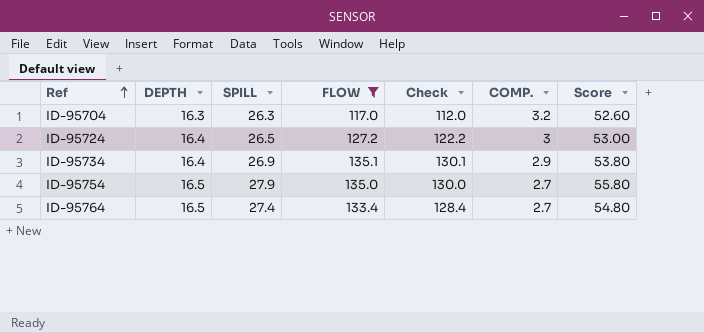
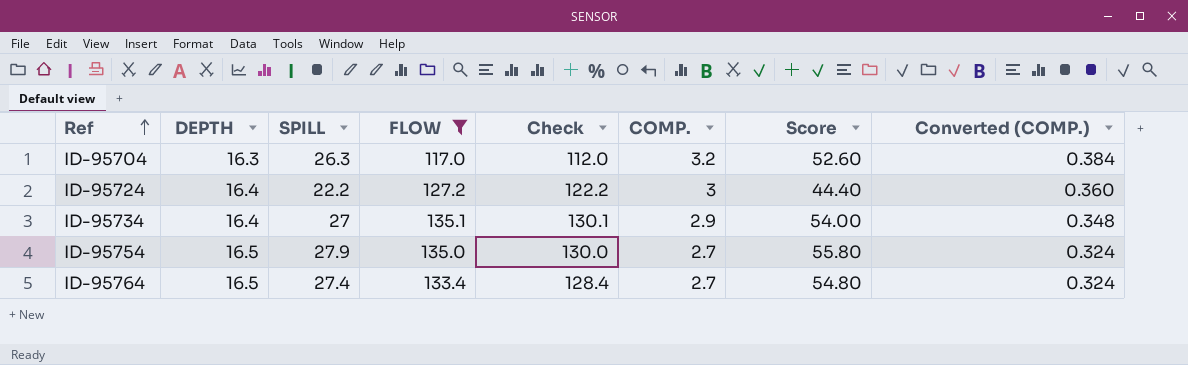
column Converted (COMP.) | formula: none -> [COMP.] * 0.12
ID-95724 | SPILL: 26.5 -> 22.2
ID-95724 | Score: 53.00 -> 44.40
ID-95734 | SPILL: 26.9 -> 27
ID-95734 | Score: 53.80 -> 54.00

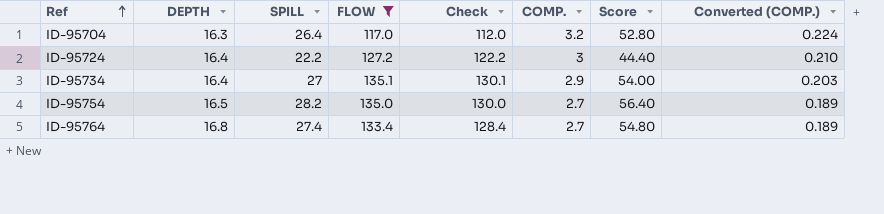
column Converted (COMP.) | formula: [COMP.] * 0.12 -> [COMP.] * 0.07
ID-95704 | SPILL: 26.3 -> 26.4
ID-95704 | Score: 52.60 -> 52.80
ID-95754 | SPILL: 27.9 -> 28.2
ID-95754 | Score: 55.80 -> 56.40
ID-95764 | DEPTH: 16.5 -> 16.8

